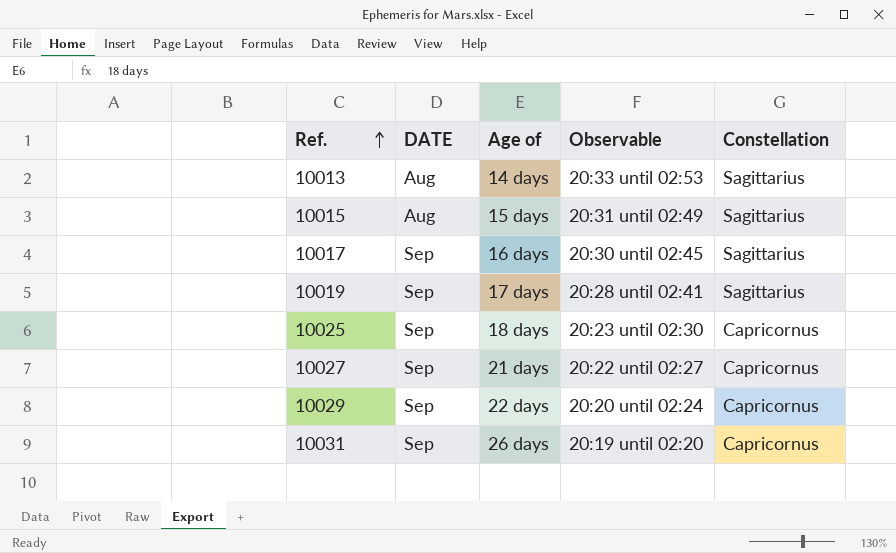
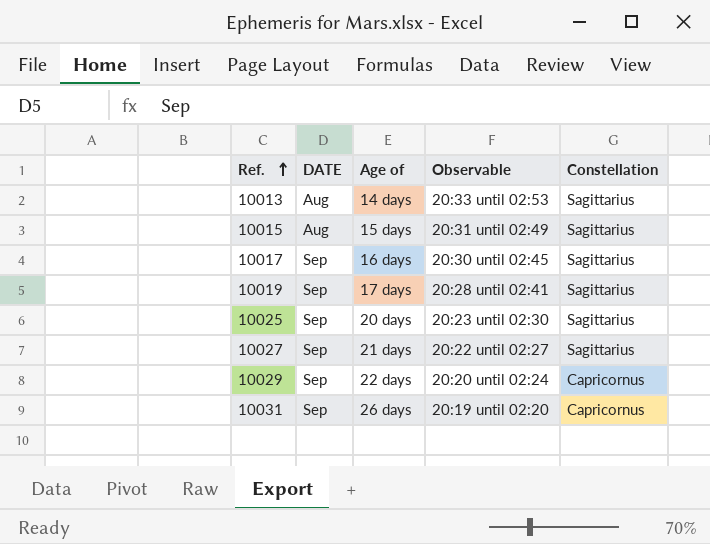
10025 | Age of: 18 days -> 20 days
10025 | Constellation: Capricornus -> Sagittarius
10027 | Constellation: Capricornus -> Sagittarius

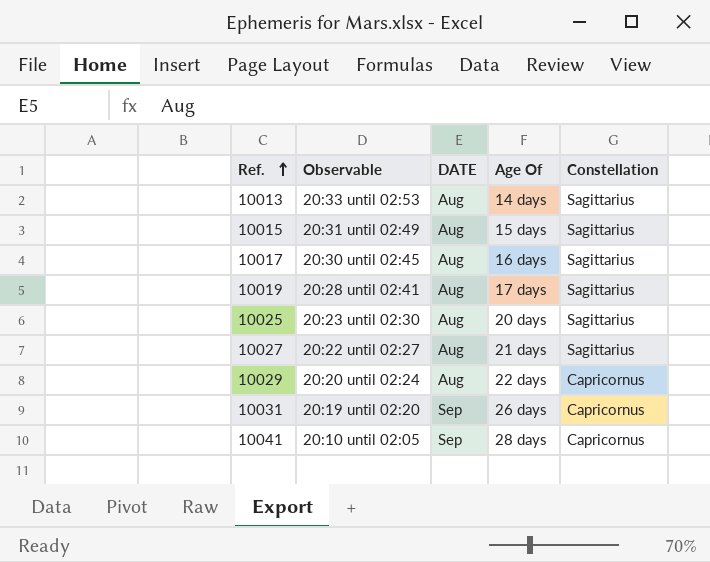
column Observable | position: 4 -> 2
column name: Age of -> Age Of
10017 | DATE: Sep -> Aug
10019 | DATE: Sep -> Aug
10025 | DATE: Sep -> Aug
10027 | DATE: Sep -> Aug
10029 | DATE: Sep -> Aug
row 10041: none -> 20:10 until 02:05 | Sep | 28 days | Capricornus

